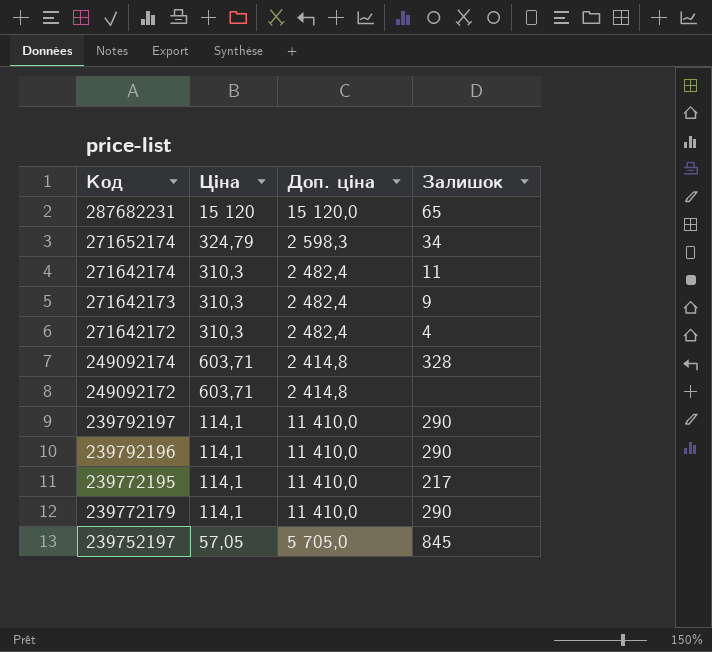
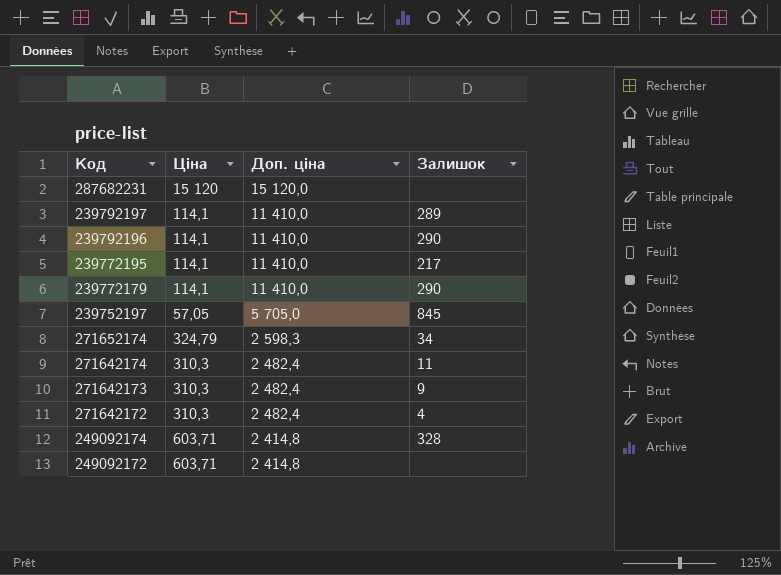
row order: Код descending -> Доп. ціна descending
287682231 | Залишок: 65 -> none
239792197 | Залишок: 290 -> 289

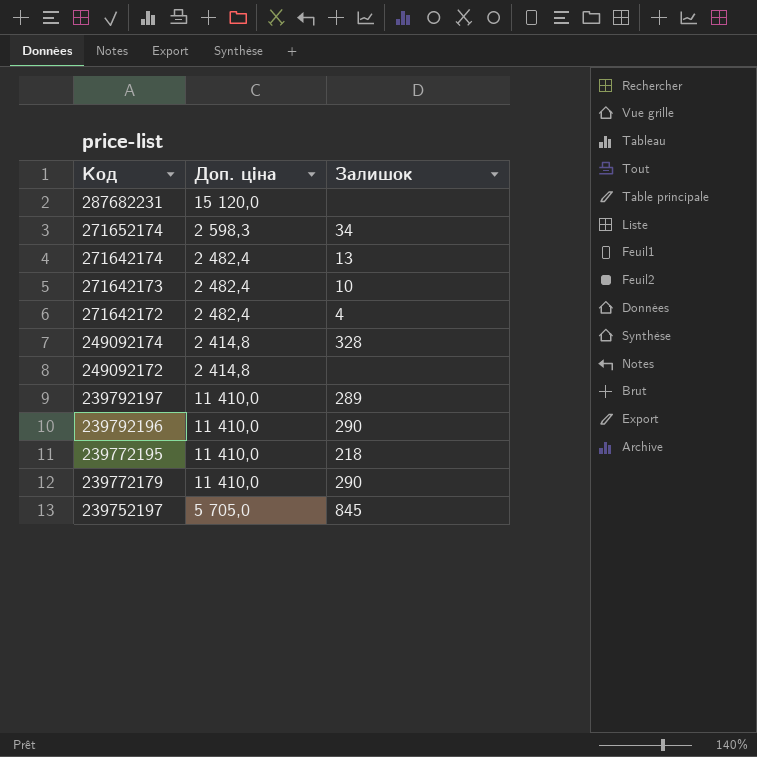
row order: Доп. ціна descending -> Код descending
column Ціна | position: 2 -> none
271642174 | Залишок: 11 -> 13
271642173 | Залишок: 9 -> 10
239772195 | Залишок: 217 -> 218

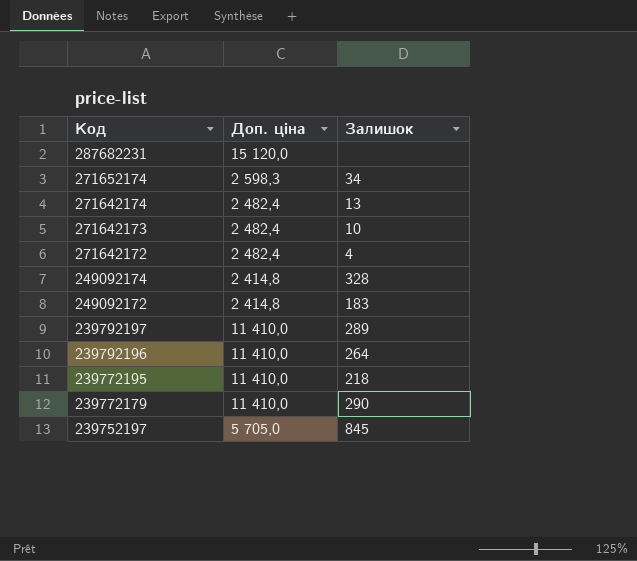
249092172 | Залишок: none -> 183
239792196 | Залишок: 290 -> 264

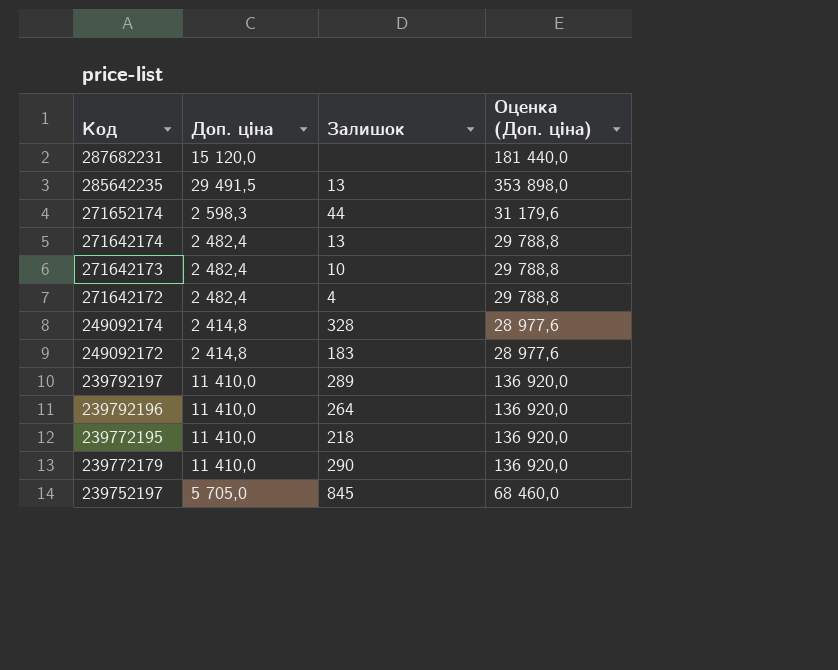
column Оценка (Доп. ціна) | formula: none -> [Доп. ціна] * 12
row 285642235: none -> 29 491,5 | 13 | 353 898,0
271652174 | Залишок: 34 -> 44

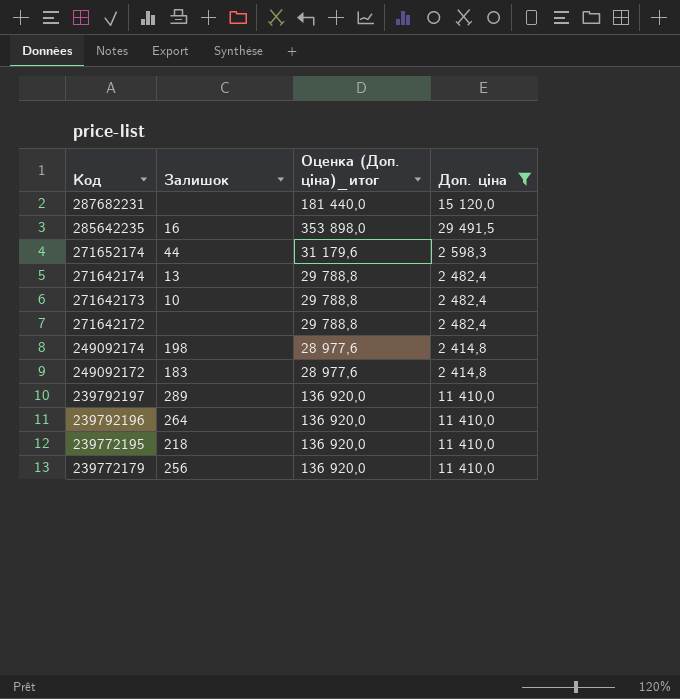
filter: none -> Доп. ціна != 5 705,0
column name: Оценка (Доп. ціна) -> Оценка (Доп. ціна)_итог
column Доп. ціна | position: 2 -> 4
285642235 | Залишок: 13 -> 16
271642172 | Залишок: 4 -> none
249092174 | Залишок: 328 -> 198
239772179 | Залишок: 290 -> 256

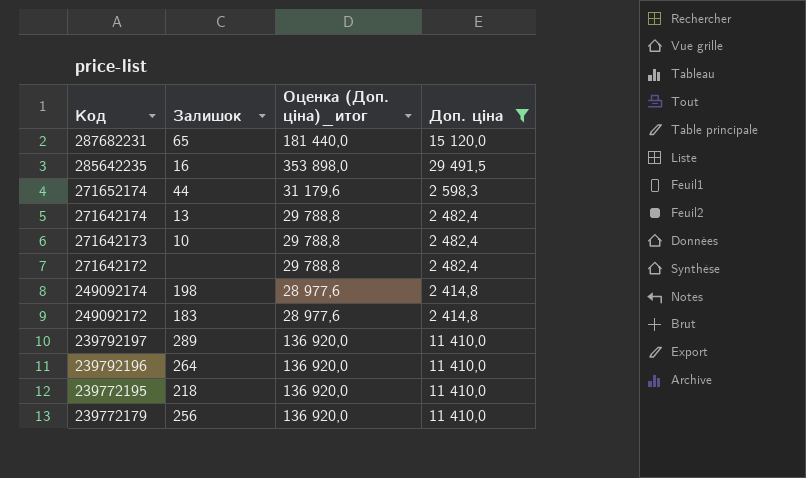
287682231 | Залишок: none -> 65

